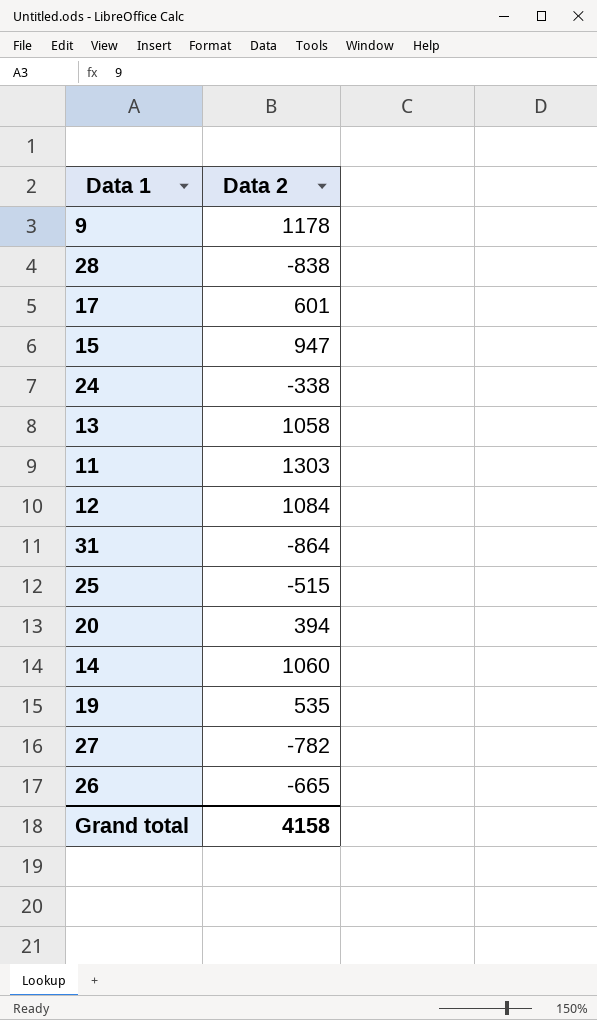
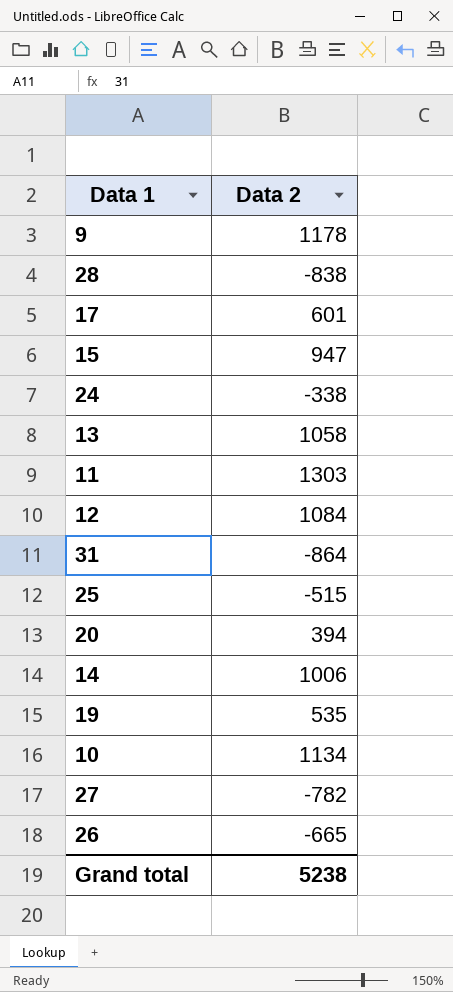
14 | Data 2: 1060 -> 1006
row 10: none -> 1134
Grand total | Data 2: 4158 -> 5238

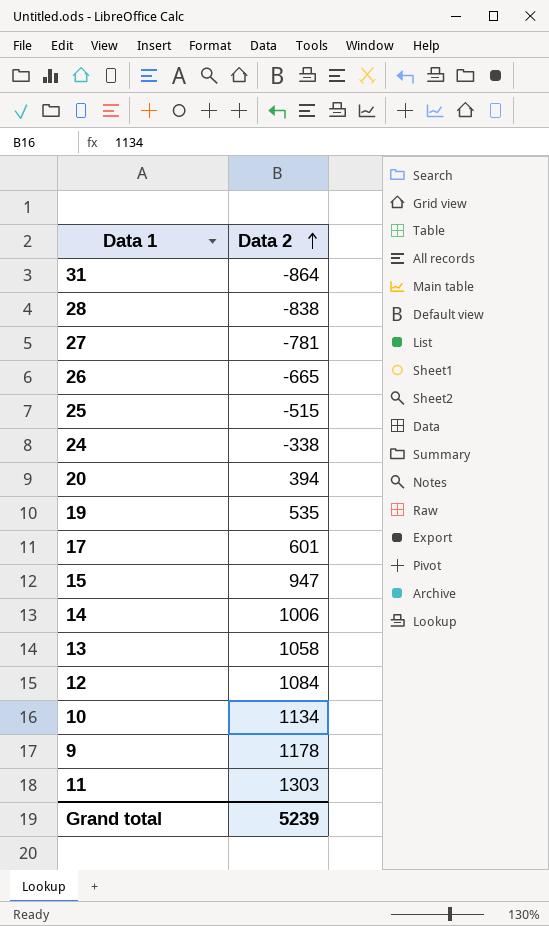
row order: none -> Data 2 ascending
27 | Data 2: -782 -> -781
Grand total | Data 2: 5238 -> 5239

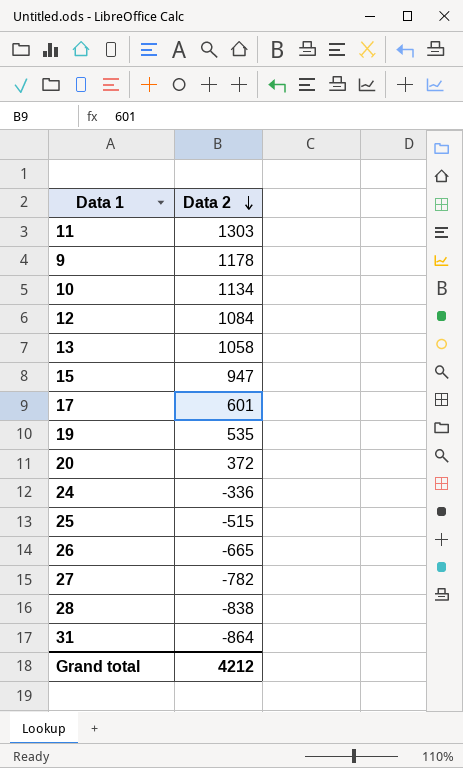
row order: Data 2 ascending -> Data 2 descending
row 14: 1006 -> none
20 | Data 2: 394 -> 372
24 | Data 2: -338 -> -336
27 | Data 2: -781 -> -782
Grand total | Data 2: 5239 -> 4212

